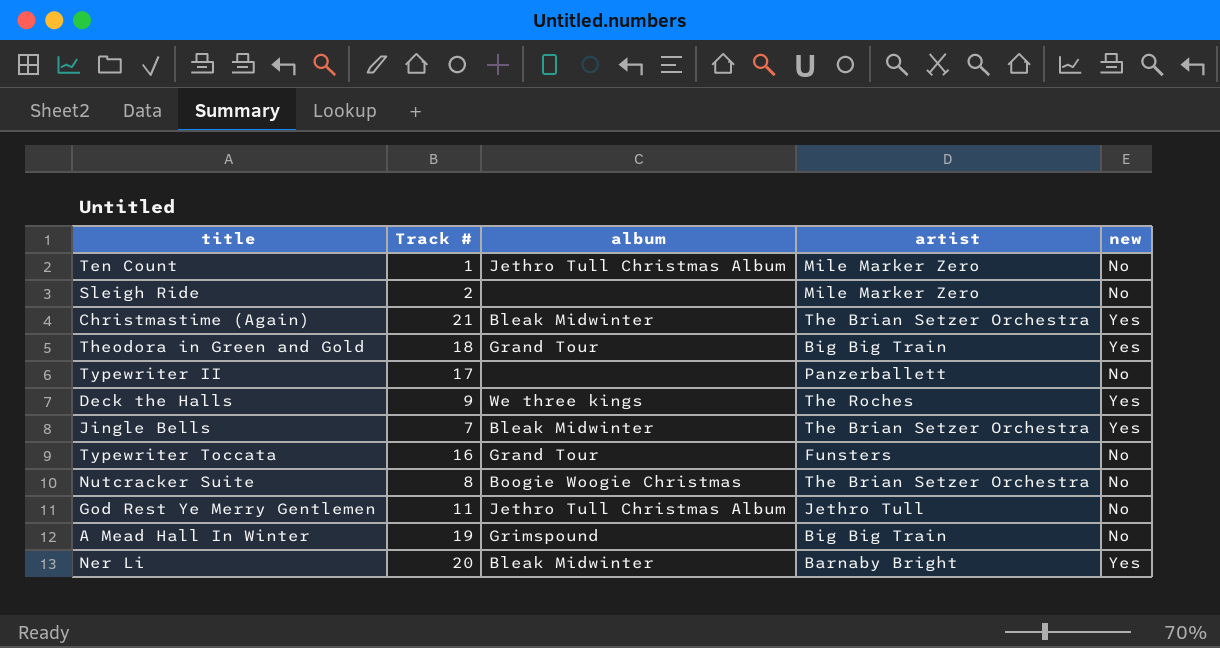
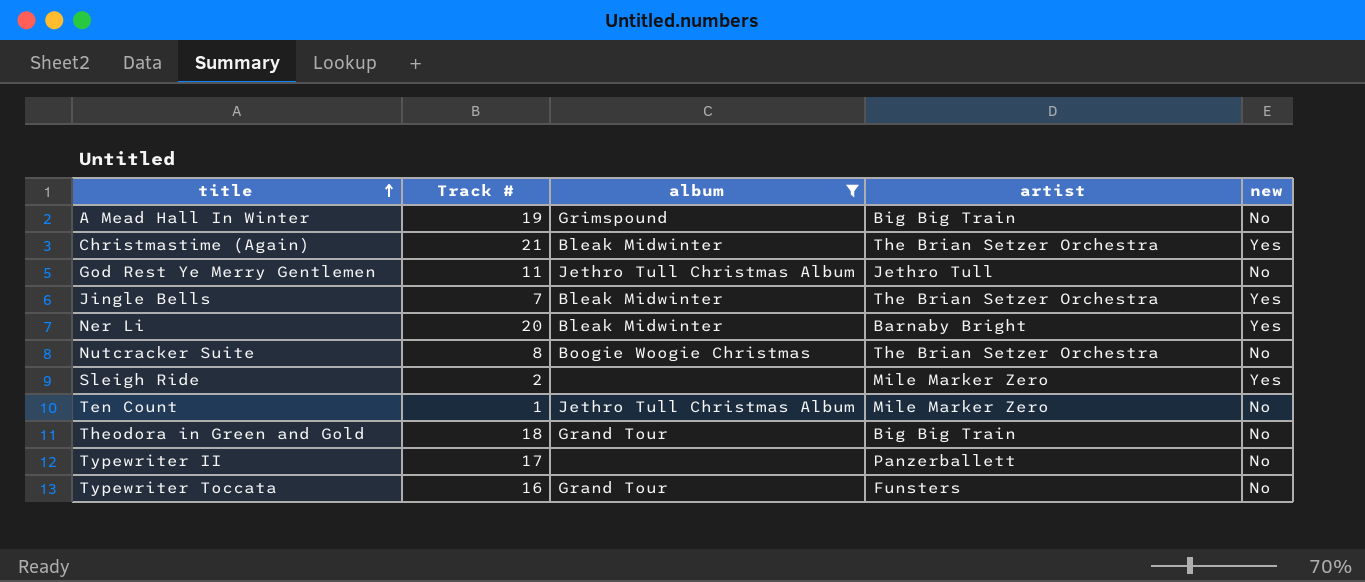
filter: none -> album != We three kings
row order: none -> title ascending
Sleigh Ride | new: No -> Yes
Theodora in Green and Gold | new: Yes -> No

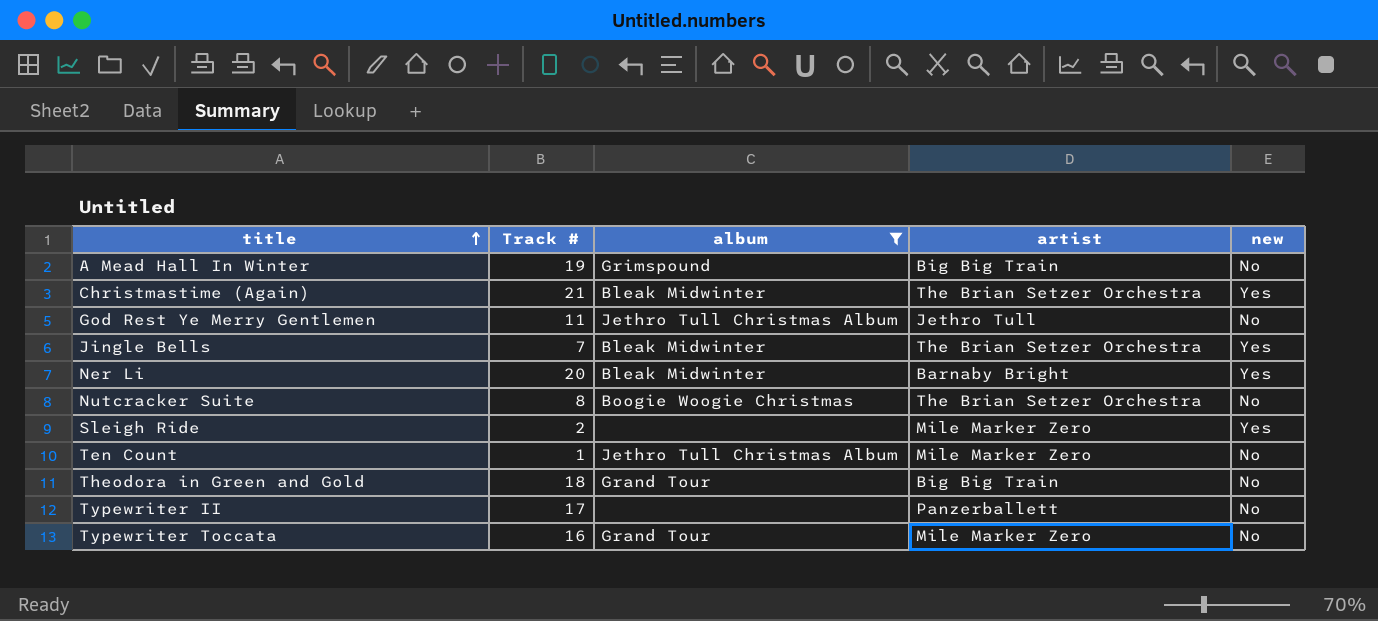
Typewriter Toccata | artist: Funsters -> Mile Marker Zero

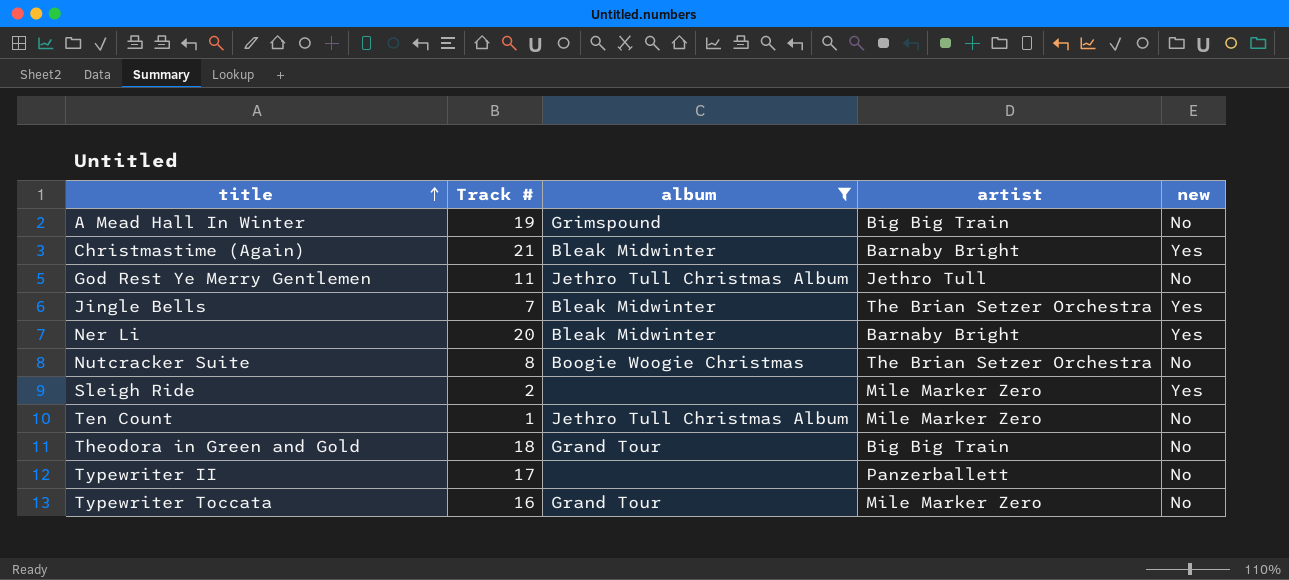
Christmastime (Again) | artist: The Brian Setzer Orchestra -> Barnaby Bright

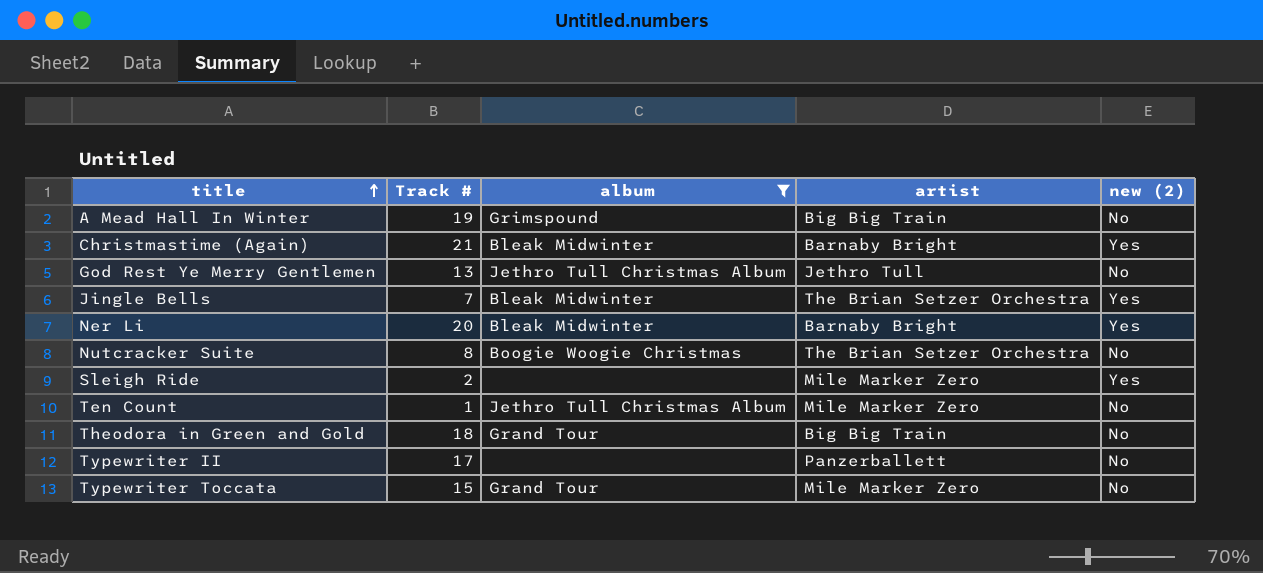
column name: new -> new (2)
God Rest Ye Merry Gentlemen | Track #: 11 -> 13
Typewriter Toccata | Track #: 16 -> 15

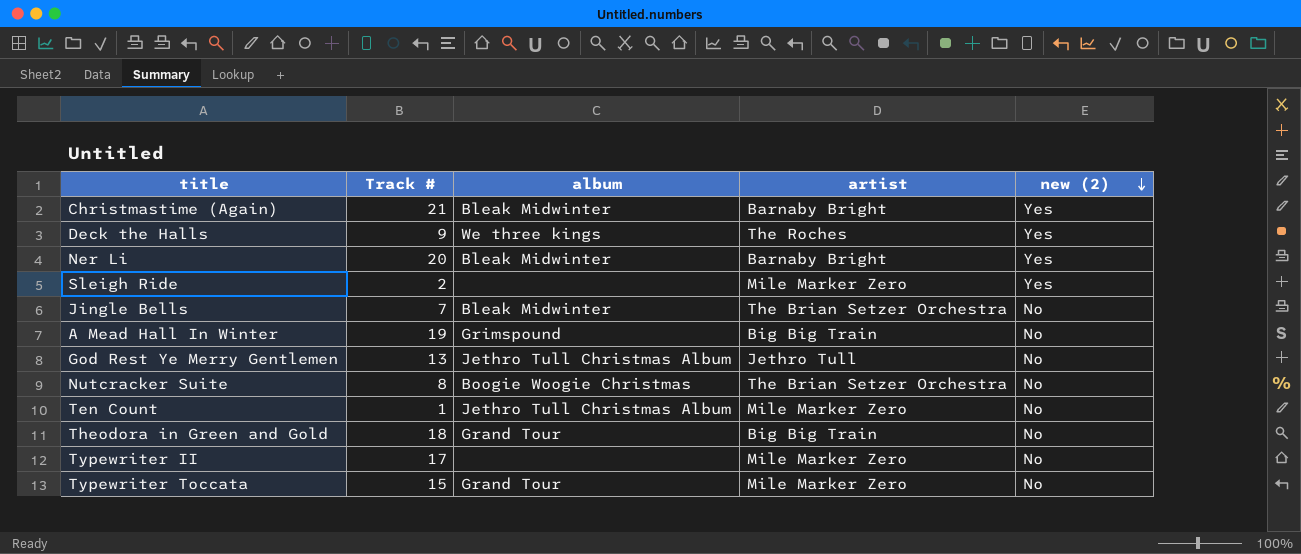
filter: album != We three kings -> none
row order: title ascending -> new (2) descending
Jingle Bells | new (2): Yes -> No
Typewriter II | artist: Panzerballett -> Mile Marker Zero

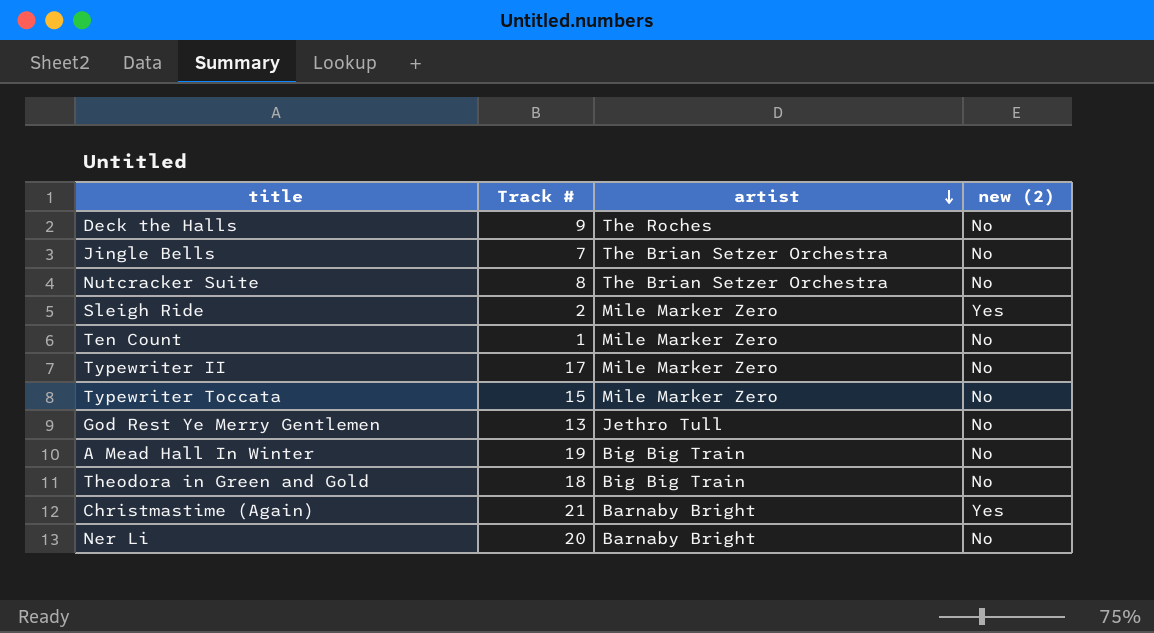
row order: new (2) descending -> artist descending
column album | position: 3 -> none
Deck the Halls | new (2): Yes -> No
Ner Li | new (2): Yes -> No

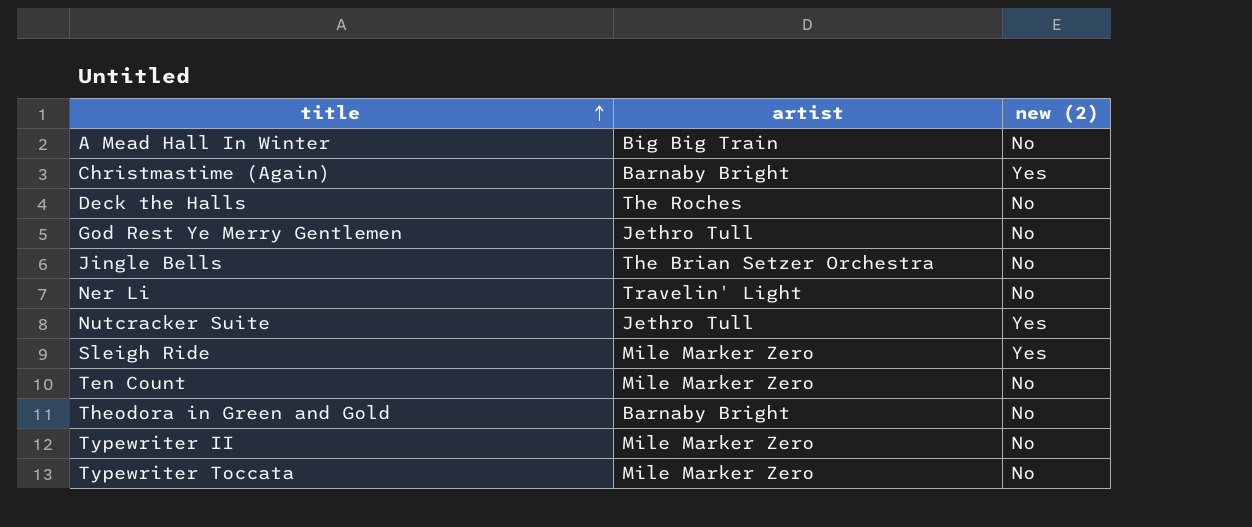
row order: artist descending -> title ascending
column Track # | position: 2 -> none
Ner Li | artist: Barnaby Bright -> Travelin' Light
Nutcracker Suite | artist: The Brian Setzer Orchestra -> Jethro Tull
Nutcracker Suite | new (2): No -> Yes
Theodora in Green and Gold | artist: Big Big Train -> Barnaby Bright

